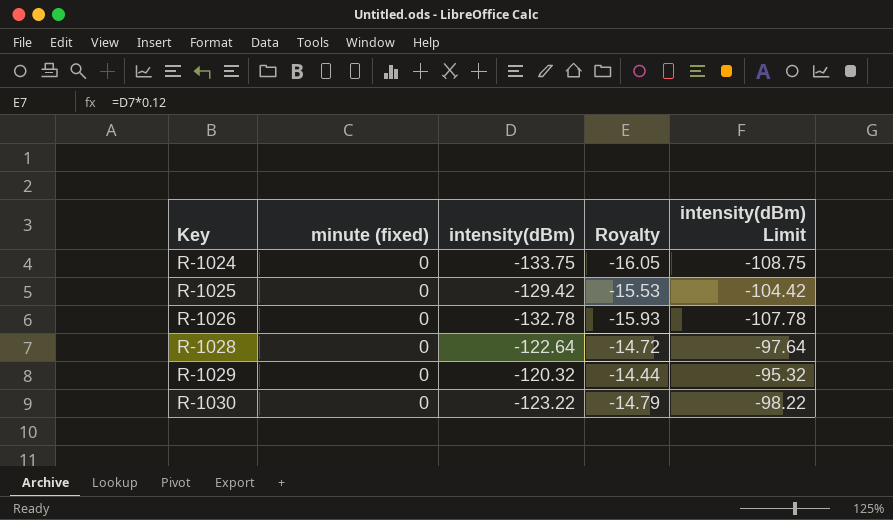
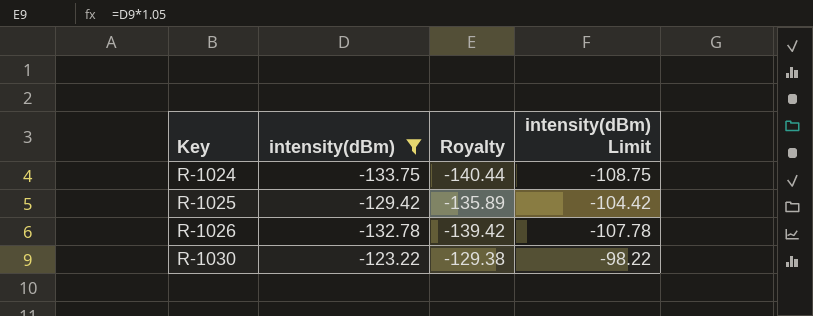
filter: none -> intensity(dBm) <= -123.22
column minute (fixed) | position: 2 -> none
column Royalty | formula: [intensity(dBm)] * 0.12 -> [intensity(dBm)] * 1.05

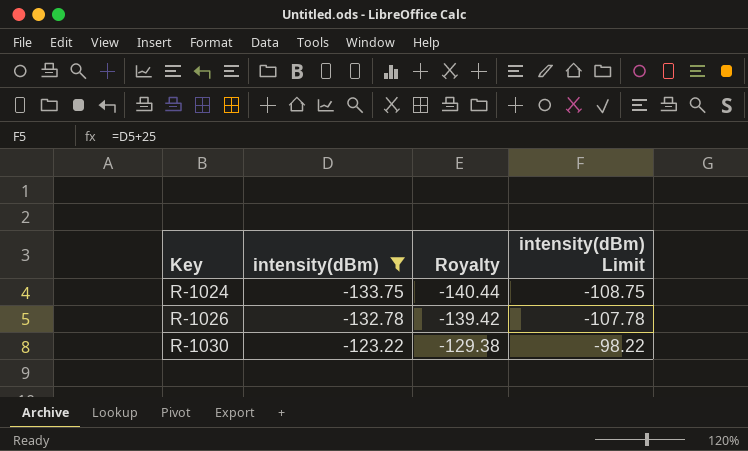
row R-1025: -129.42 | -135.89 | -104.42 -> none

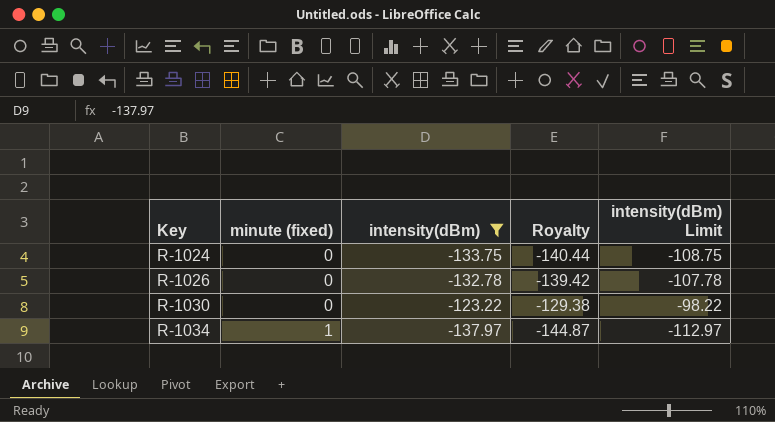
column minute (fixed) | position: none -> 2
row R-1034: none -> 1 | -137.97 | -144.87 | -112.97

